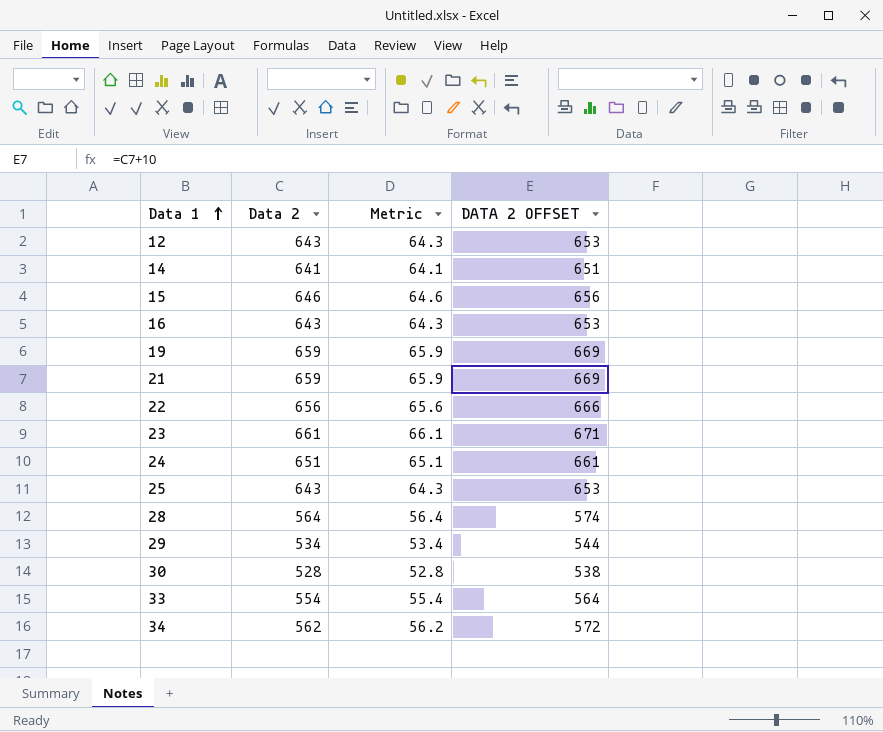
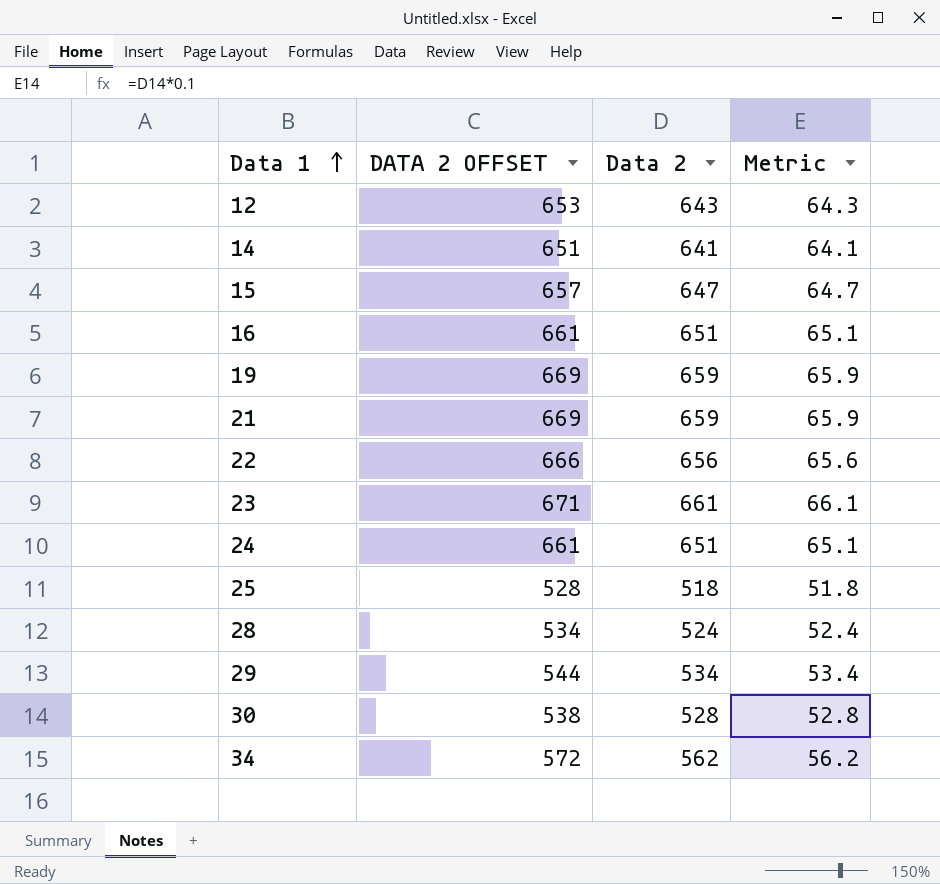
column DATA 2 OFFSET | position: 4 -> 2
row 33: 554 | 55.4 | 564 -> none
15 | DATA 2 OFFSET: 656 -> 657
15 | Data 2: 646 -> 647
15 | Metric: 64.6 -> 64.7
16 | DATA 2 OFFSET: 653 -> 661
16 | Data 2: 643 -> 651
16 | Metric: 64.3 -> 65.1
25 | DATA 2 OFFSET: 653 -> 528
25 | Data 2: 643 -> 518
25 | Metric: 64.3 -> 51.8
28 | DATA 2 OFFSET: 574 -> 534
28 | Data 2: 564 -> 524
28 | Metric: 56.4 -> 52.4

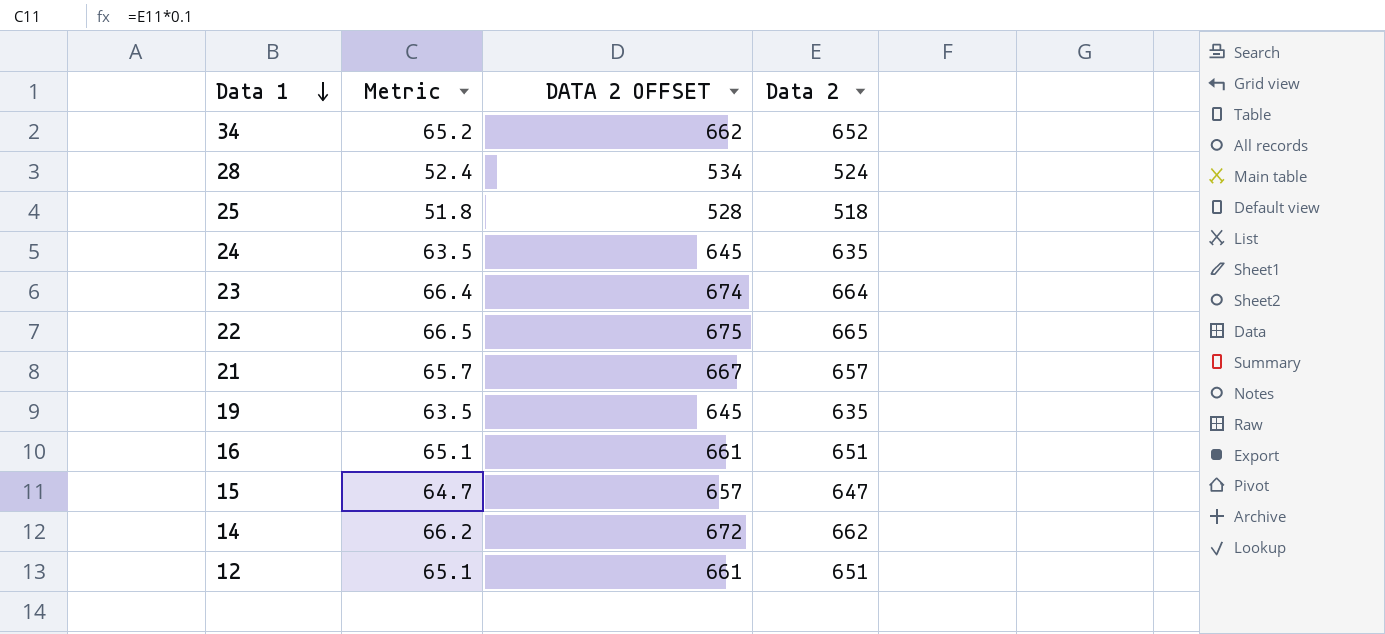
row order: Data 1 ascending -> Data 1 descending
column Metric | position: 4 -> 2
row 29: 544 | 534 | 53.4 -> none
row 30: 538 | 528 | 52.8 -> none
34 | Metric: 56.2 -> 65.2
34 | DATA 2 OFFSET: 572 -> 662
34 | Data 2: 562 -> 652
24 | Metric: 65.1 -> 63.5
24 | DATA 2 OFFSET: 661 -> 645
24 | Data 2: 651 -> 635
23 | Metric: 66.1 -> 66.4
23 | DATA 2 OFFSET: 671 -> 674
23 | Data 2: 661 -> 664
22 | Metric: 65.6 -> 66.5
22 | DATA 2 OFFSET: 666 -> 675
22 | Data 2: 656 -> 665
21 | Metric: 65.9 -> 65.7
21 | DATA 2 OFFSET: 669 -> 667
21 | Data 2: 659 -> 657
19 | Metric: 65.9 -> 63.5
19 | DATA 2 OFFSET: 669 -> 645
19 | Data 2: 659 -> 635
14 | Metric: 64.1 -> 66.2
14 | DATA 2 OFFSET: 651 -> 672
14 | Data 2: 641 -> 662
12 | Metric: 64.3 -> 65.1
12 | DATA 2 OFFSET: 653 -> 661
12 | Data 2: 643 -> 651

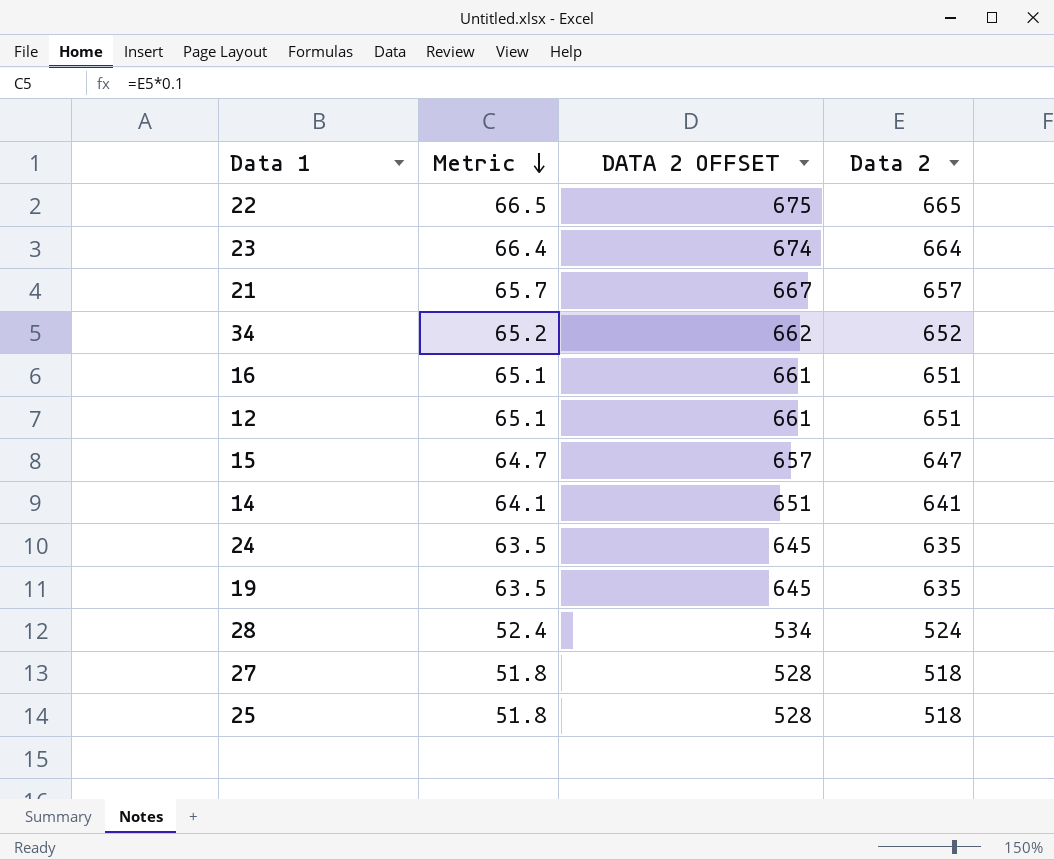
row order: Data 1 descending -> Metric descending
14 | Metric: 66.2 -> 64.1
14 | DATA 2 OFFSET: 672 -> 651
14 | Data 2: 662 -> 641
row 27: none -> 51.8 | 528 | 518

